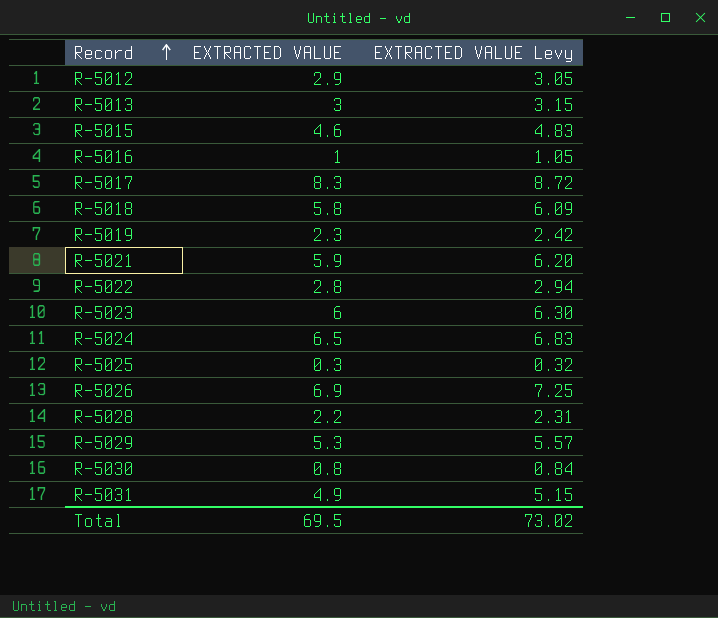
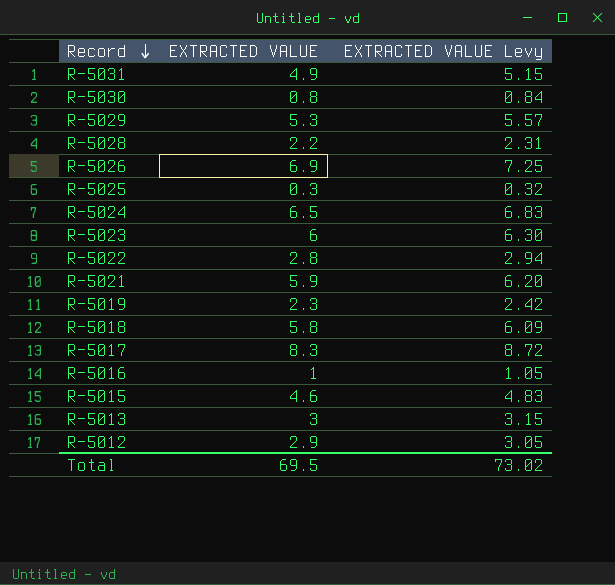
row order: Record ascending -> Record descending

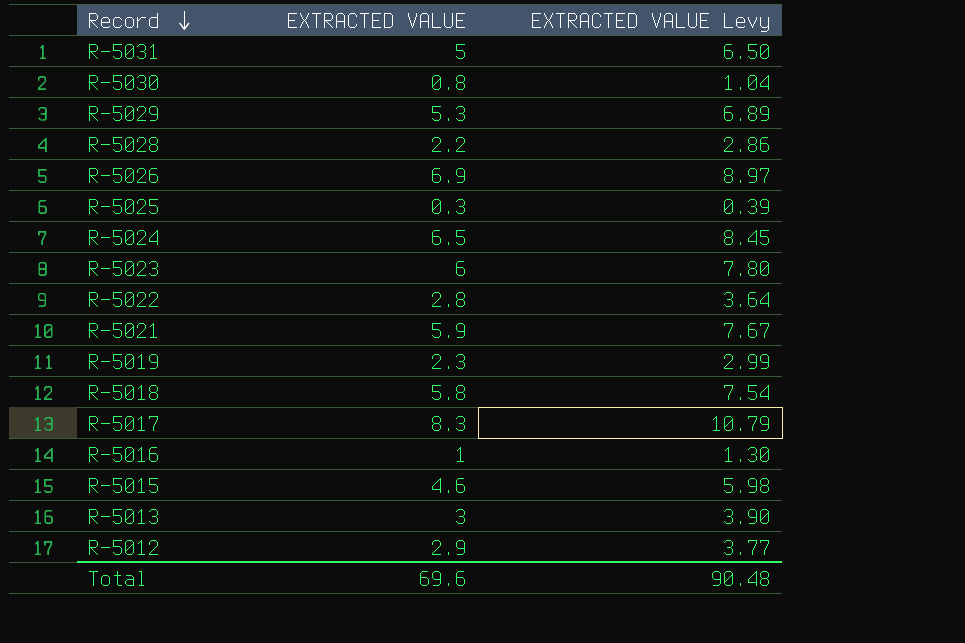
column EXTRACTED VALUE Levy | formula: [EXTRACTED VALUE] * 1.05 -> [EXTRACTED VALUE] * 1.3
R-5031 | EXTRACTED VALUE: 4.9 -> 5
Total | EXTRACTED VALUE: 69.5 -> 69.6
Total | EXTRACTED VALUE Levy: 73.02 -> 90.48

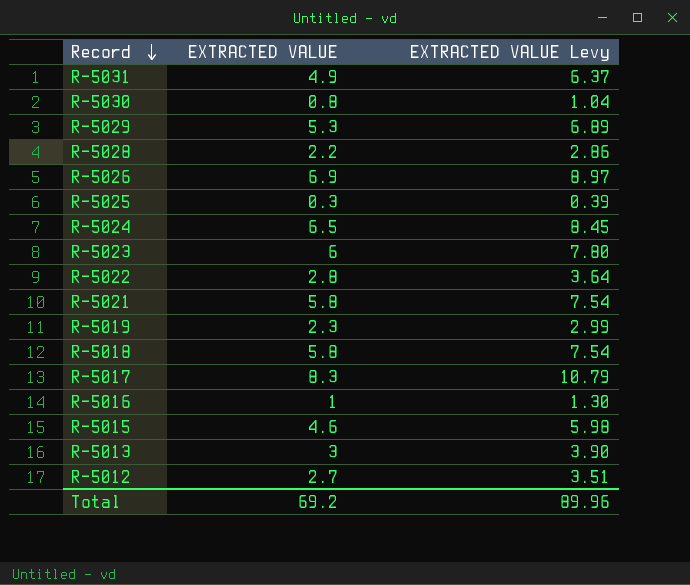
R-5031 | EXTRACTED VALUE: 5 -> 4.9
R-5031 | EXTRACTED VALUE Levy: 6.50 -> 6.37
R-5021 | EXTRACTED VALUE: 5.9 -> 5.8
R-5021 | EXTRACTED VALUE Levy: 7.67 -> 7.54
R-5012 | EXTRACTED VALUE: 2.9 -> 2.7
R-5012 | EXTRACTED VALUE Levy: 3.77 -> 3.51
Total | EXTRACTED VALUE: 69.6 -> 69.2
Total | EXTRACTED VALUE Levy: 90.48 -> 89.96

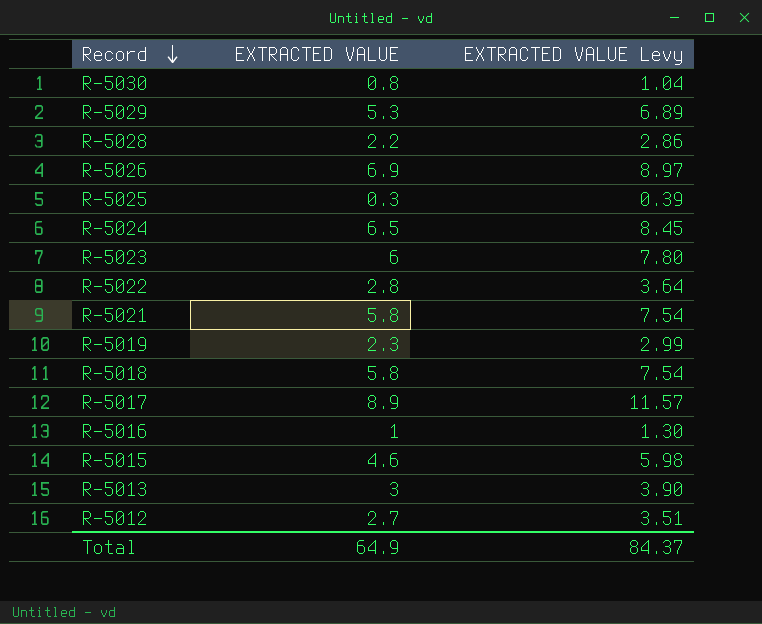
row R-5031: 4.9 | 6.37 -> none
R-5017 | EXTRACTED VALUE: 8.3 -> 8.9
R-5017 | EXTRACTED VALUE Levy: 10.79 -> 11.57
Total | EXTRACTED VALUE: 69.2 -> 64.9
Total | EXTRACTED VALUE Levy: 89.96 -> 84.37

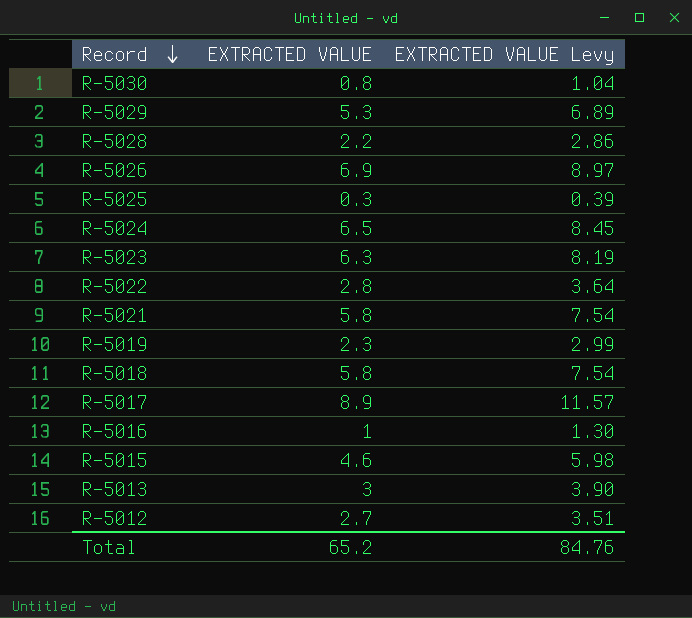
R-5023 | EXTRACTED VALUE: 6 -> 6.3
R-5023 | EXTRACTED VALUE Levy: 7.80 -> 8.19
Total | EXTRACTED VALUE: 64.9 -> 65.2
Total | EXTRACTED VALUE Levy: 84.37 -> 84.76

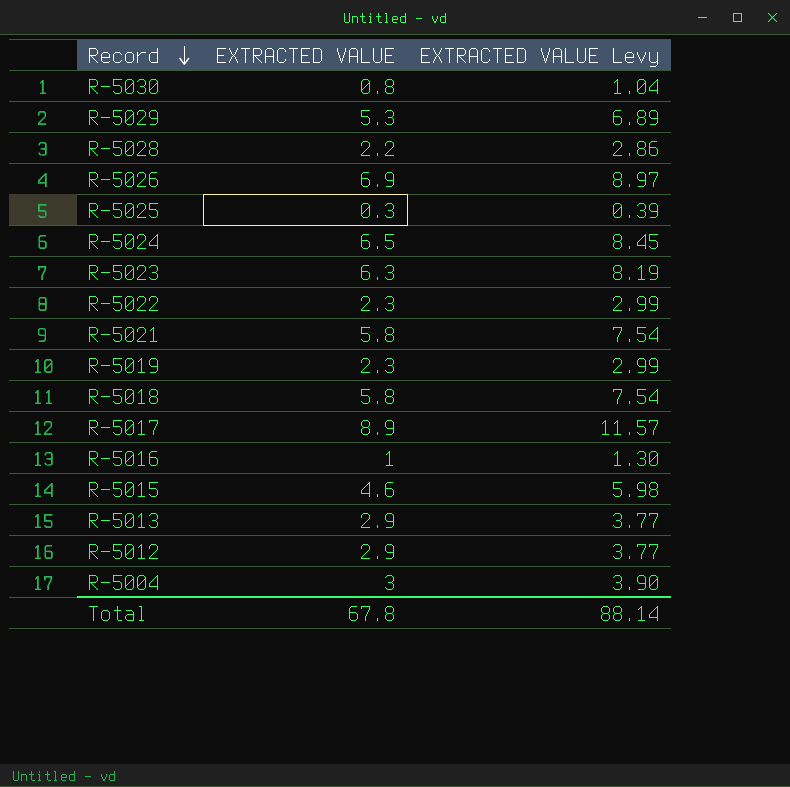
R-5022 | EXTRACTED VALUE: 2.8 -> 2.3
R-5022 | EXTRACTED VALUE Levy: 3.64 -> 2.99
R-5013 | EXTRACTED VALUE: 3 -> 2.9
R-5013 | EXTRACTED VALUE Levy: 3.90 -> 3.77
R-5012 | EXTRACTED VALUE: 2.7 -> 2.9
R-5012 | EXTRACTED VALUE Levy: 3.51 -> 3.77
row R-5004: none -> 3 | 3.90
Total | EXTRACTED VALUE: 65.2 -> 67.8
Total | EXTRACTED VALUE Levy: 84.76 -> 88.14

